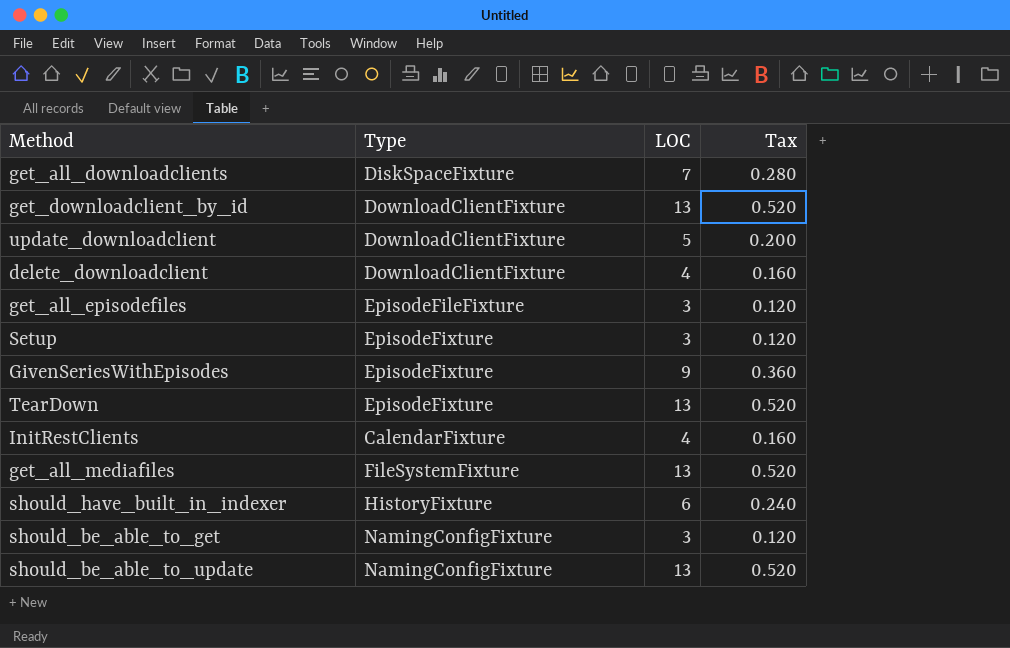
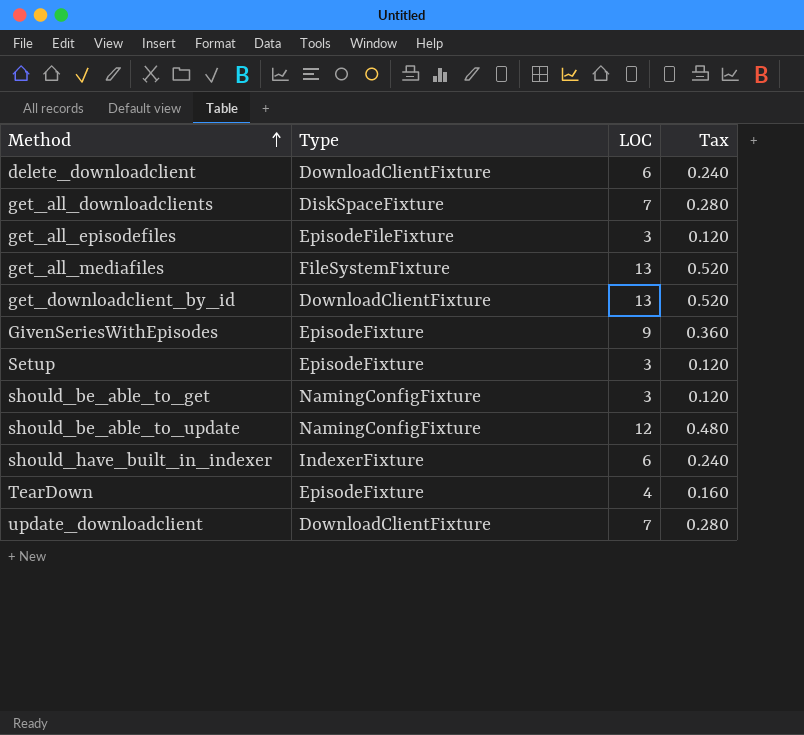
row order: none -> Method ascending
row InitRestClients: CalendarFixture | 4 | 0.160 -> none
delete_downloadclient | LOC: 4 -> 6
delete_downloadclient | Tax: 0.160 -> 0.240
should_be_able_to_update | LOC: 13 -> 12
should_be_able_to_update | Tax: 0.520 -> 0.480
should_have_built_in_indexer | Type: HistoryFixture -> IndexerFixture
TearDown | LOC: 13 -> 4
TearDown | Tax: 0.520 -> 0.160
update_downloadclient | LOC: 5 -> 7
update_downloadclient | Tax: 0.200 -> 0.280

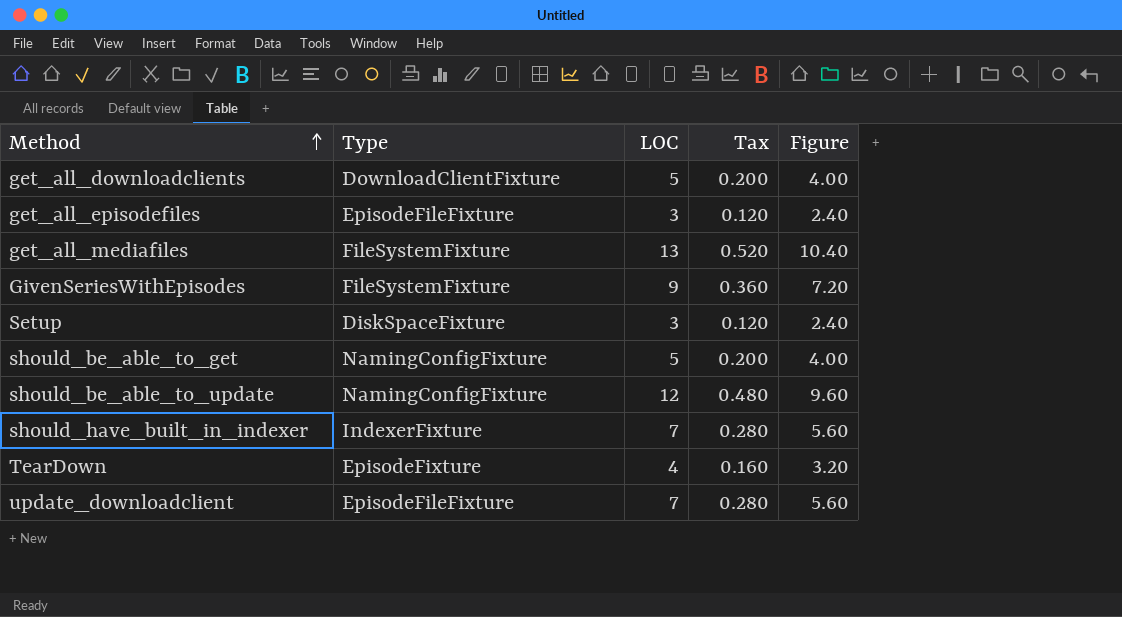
column Figure | formula: none -> [LOC] * 0.8
row delete_downloadclient: DownloadClientFixture | 6 | 0.240 -> none
row get_downloadclient_by_id: DownloadClientFixture | 13 | 0.520 -> none
get_all_downloadclients | Type: DiskSpaceFixture -> DownloadClientFixture
get_all_downloadclients | LOC: 7 -> 5
get_all_downloadclients | Tax: 0.280 -> 0.200
GivenSeriesWithEpisodes | Type: EpisodeFixture -> FileSystemFixture
Setup | Type: EpisodeFixture -> DiskSpaceFixture
should_be_able_to_get | LOC: 3 -> 5
should_be_able_to_get | Tax: 0.120 -> 0.200
should_have_built_in_indexer | LOC: 6 -> 7
should_have_built_in_indexer | Tax: 0.240 -> 0.280
update_downloadclient | Type: DownloadClientFixture -> EpisodeFileFixture

